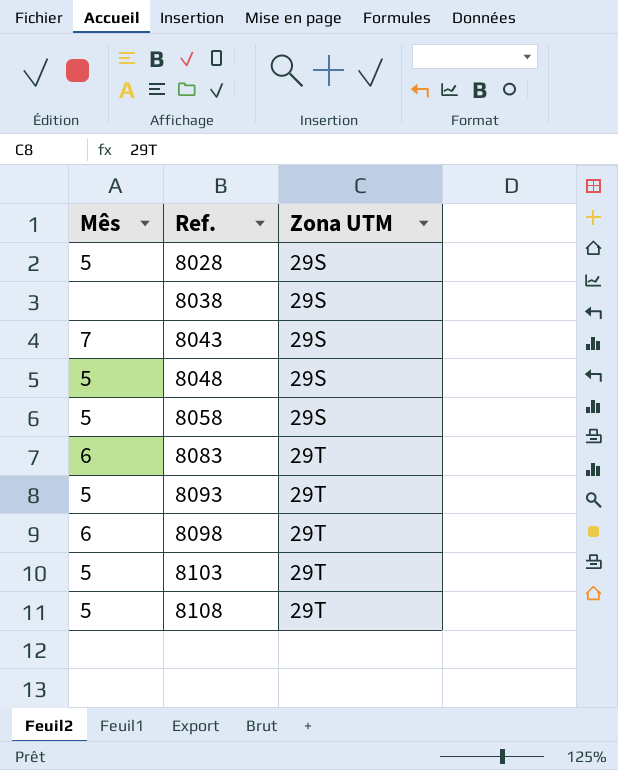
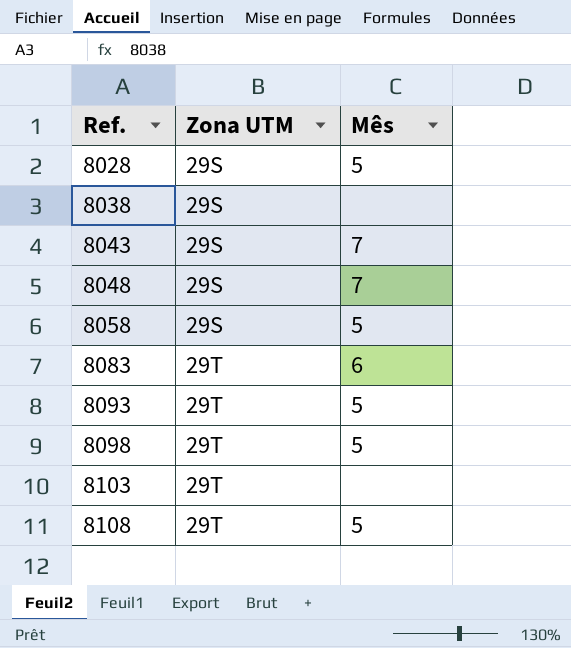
column Mês | position: 1 -> 3
8048 | Mês: 5 -> 7
8098 | Mês: 6 -> 5
8103 | Mês: 5 -> none

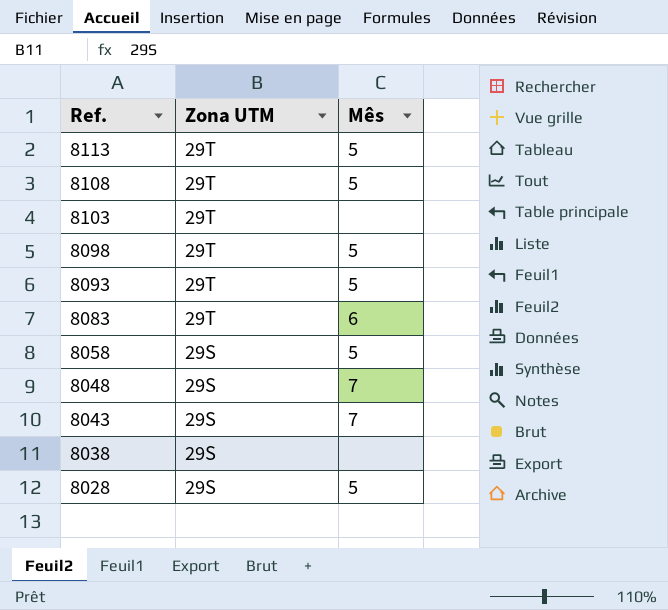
row order: Ref. ascending -> Ref. descending
row 8113: none -> 29T | 5

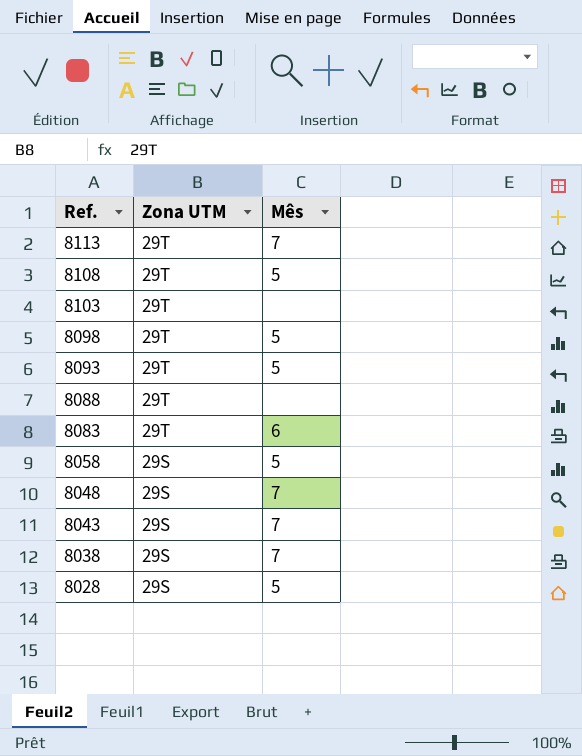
8113 | Mês: 5 -> 7
row 8088: none -> 29T | none
8038 | Mês: none -> 7

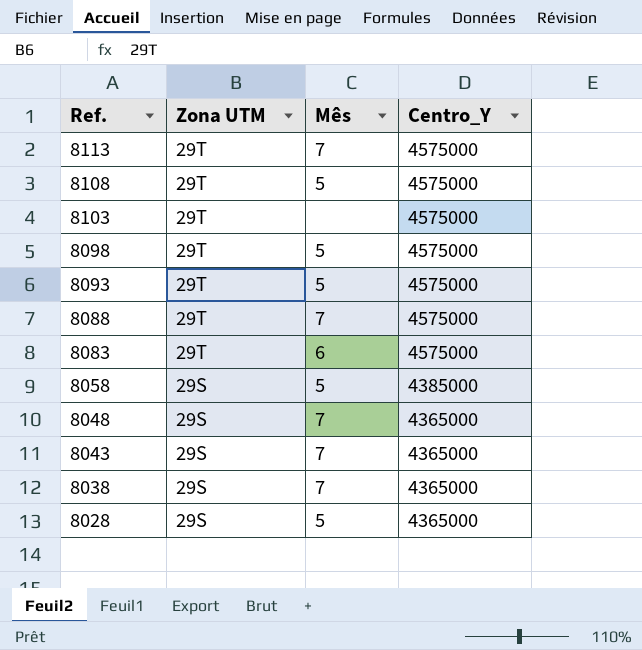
column Centro_Y | position: none -> 4
8088 | Mês: none -> 7

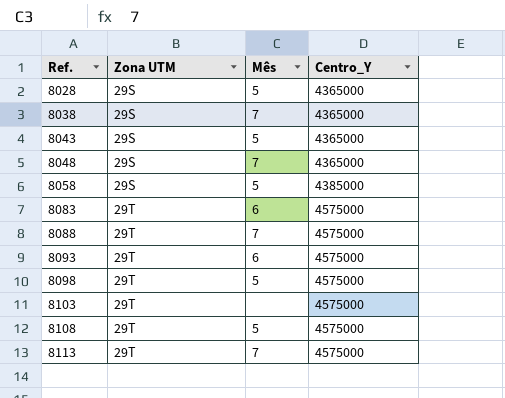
row order: Ref. descending -> Ref. ascending
8043 | Mês: 7 -> 5
8093 | Mês: 5 -> 6

